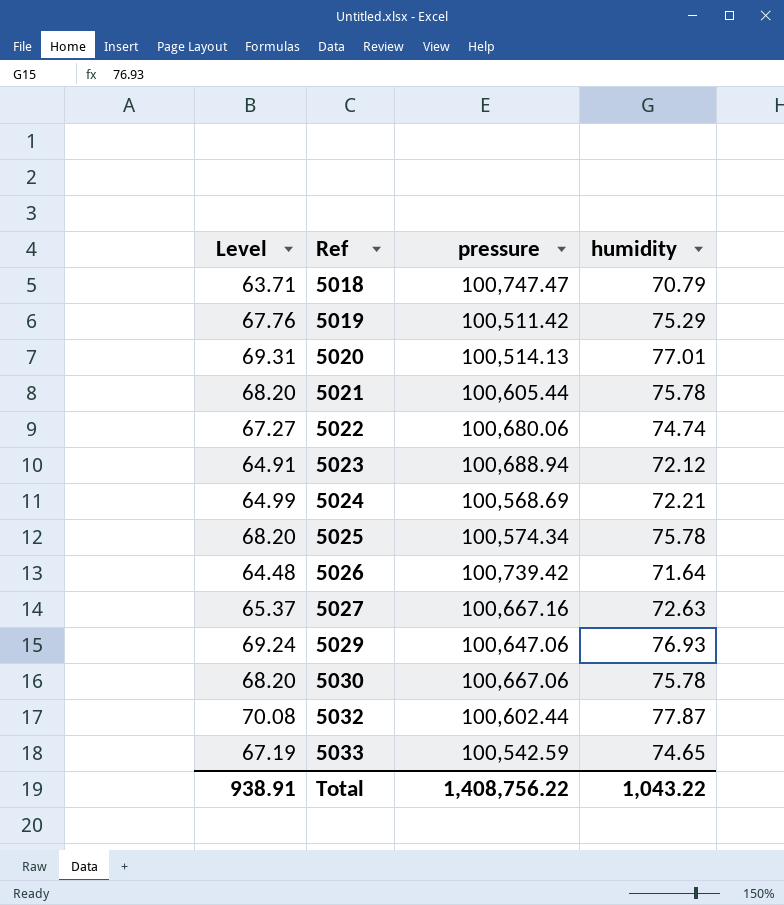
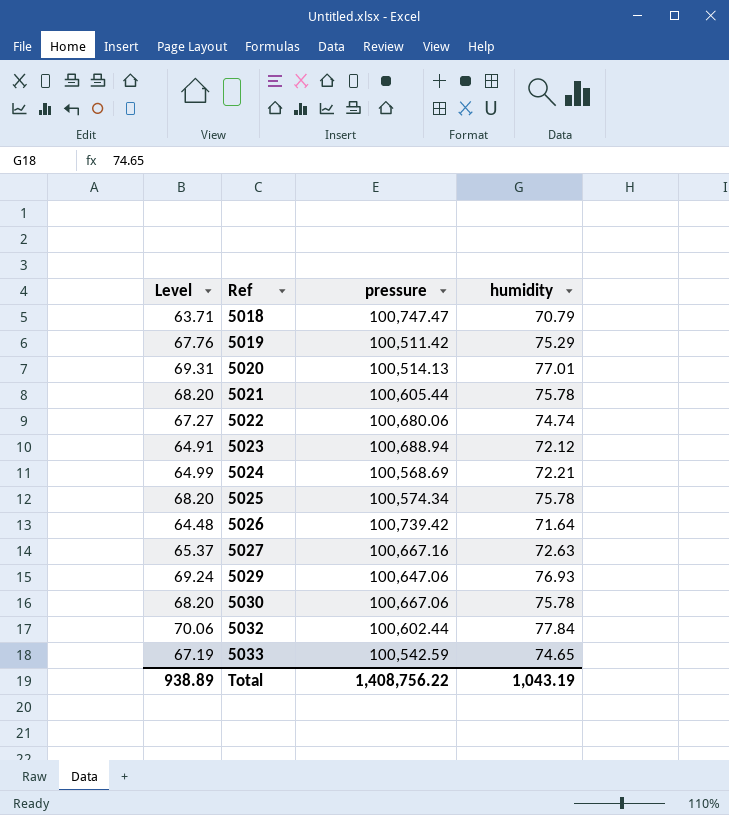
5032 | Level: 70.08 -> 70.06
5032 | humidity: 77.87 -> 77.84
Total | Level: 938.91 -> 938.89
Total | humidity: 1,043.22 -> 1,043.19

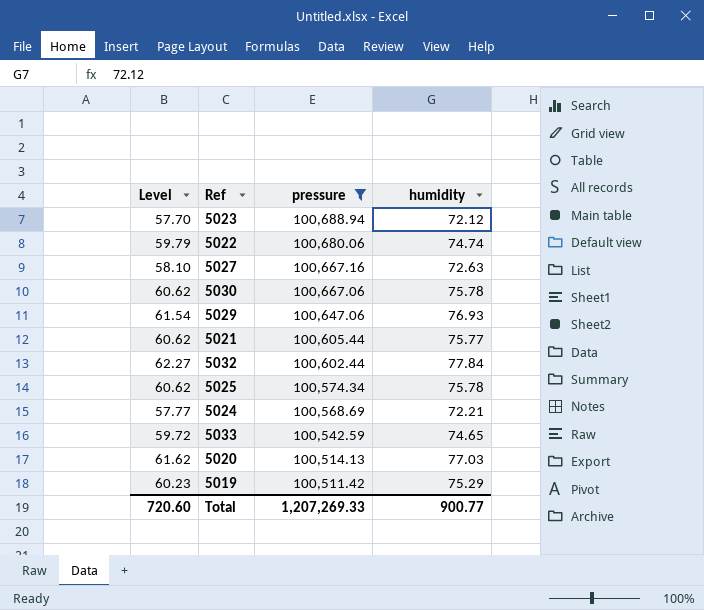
filter: none -> pressure <= 100,688.94
row order: Ref ascending -> pressure descending
column Level | formula: [humidity] * 0.9 -> [humidity] * 0.8
5021 | humidity: 75.78 -> 75.77
5020 | humidity: 77.01 -> 77.03
Total | Level: 938.89 -> 720.60
Total | pressure: 1,408,756.22 -> 1,207,269.33
Total | humidity: 1,043.19 -> 900.77

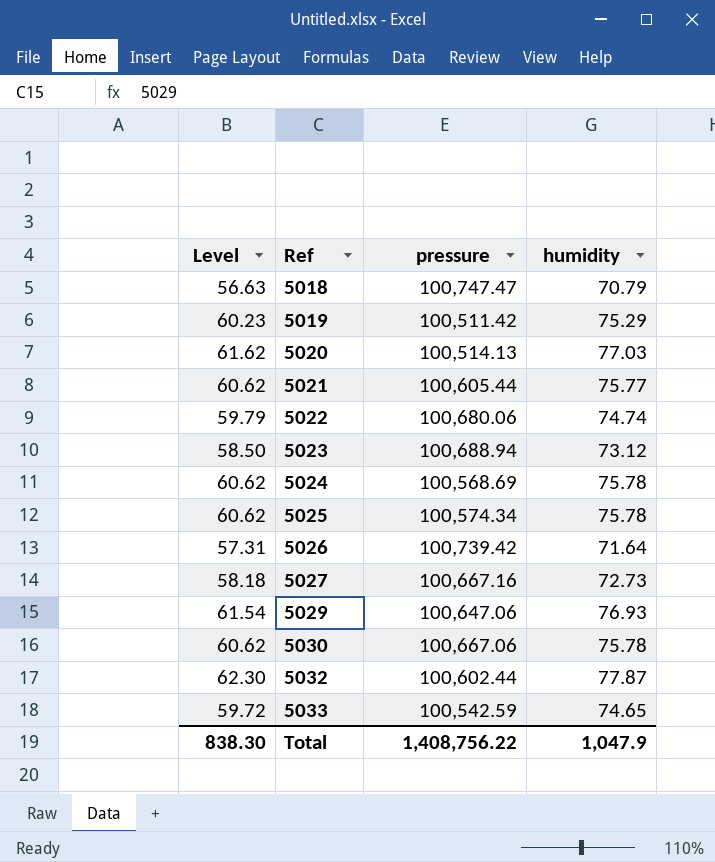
filter: pressure <= 100,688.94 -> none
row order: pressure descending -> Ref ascending
5023 | Level: 57.70 -> 58.50
5023 | humidity: 72.12 -> 73.12
5024 | Level: 57.77 -> 60.62
5024 | humidity: 72.21 -> 75.78
5027 | Level: 58.10 -> 58.18
5027 | humidity: 72.63 -> 72.73
5032 | Level: 62.27 -> 62.30
5032 | humidity: 77.84 -> 77.87
Total | Level: 720.60 -> 838.30
Total | pressure: 1,207,269.33 -> 1,408,756.22
Total | humidity: 900.77 -> 1,047.9

